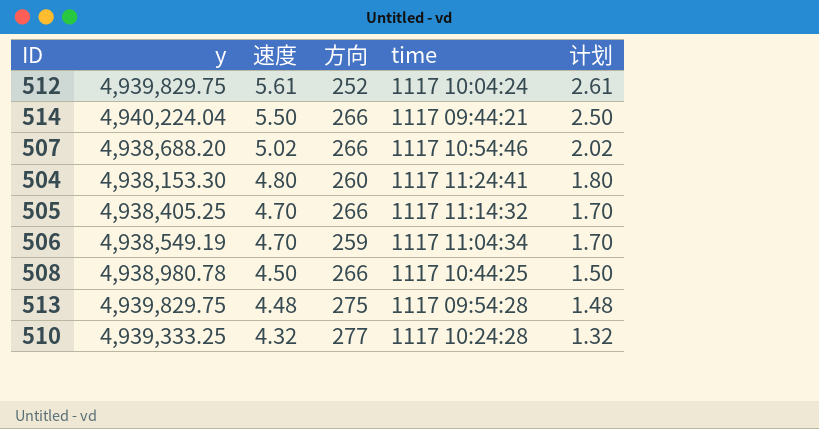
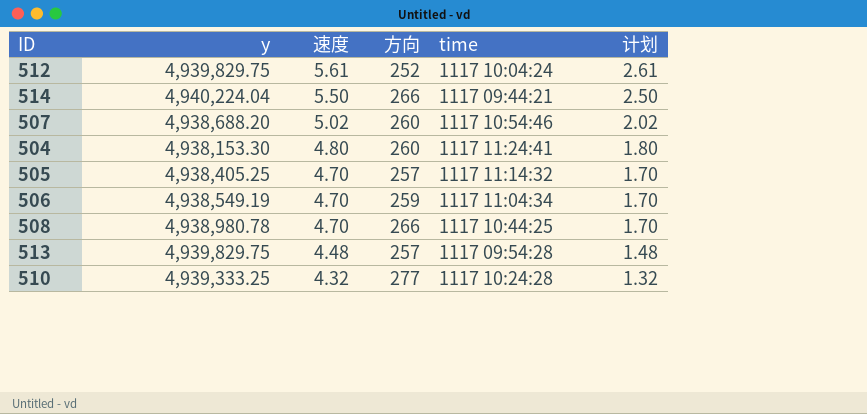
507 | 方向: 266 -> 260
505 | 方向: 266 -> 257
508 | 速度: 4.50 -> 4.70
508 | 计划: 1.50 -> 1.70
513 | 方向: 275 -> 257

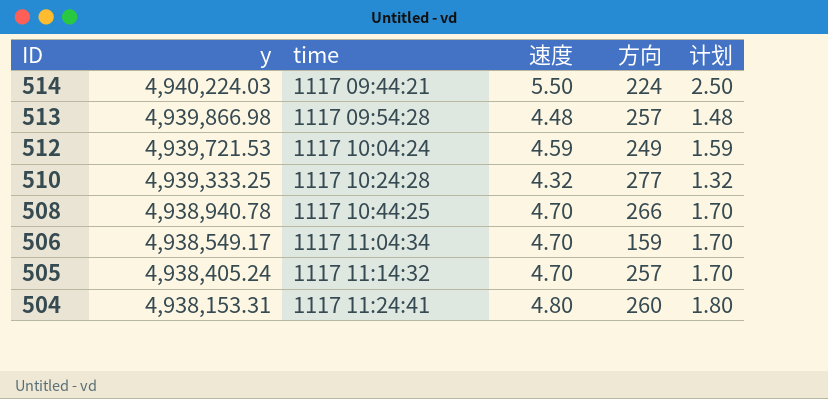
row order: 速度 descending -> ID descending
column time | position: 5 -> 3
row 507: 4,938,688.20 | 5.02 | 260 | 1117 10:54:46 | 2.02 -> none
514 | y: 4,940,224.04 -> 4,940,224.03
514 | 方向: 266 -> 224
513 | y: 4,939,829.75 -> 4,939,866.98
512 | y: 4,939,829.75 -> 4,939,721.53
512 | 速度: 5.61 -> 4.59
512 | 方向: 252 -> 249
512 | 计划: 2.61 -> 1.59
508 | y: 4,938,980.78 -> 4,938,940.78
506 | y: 4,938,549.19 -> 4,938,549.17
506 | 方向: 259 -> 159
505 | y: 4,938,405.25 -> 4,938,405.24
504 | y: 4,938,153.30 -> 4,938,153.31

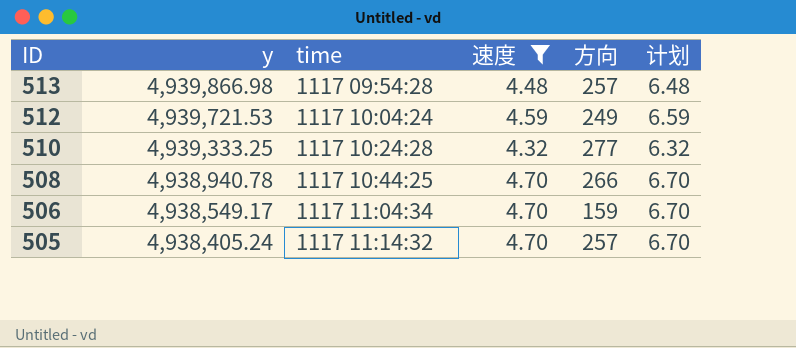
filter: none -> 速度 <= 4.70
column 计划 | formula: [速度] - 3 -> [速度] + 2

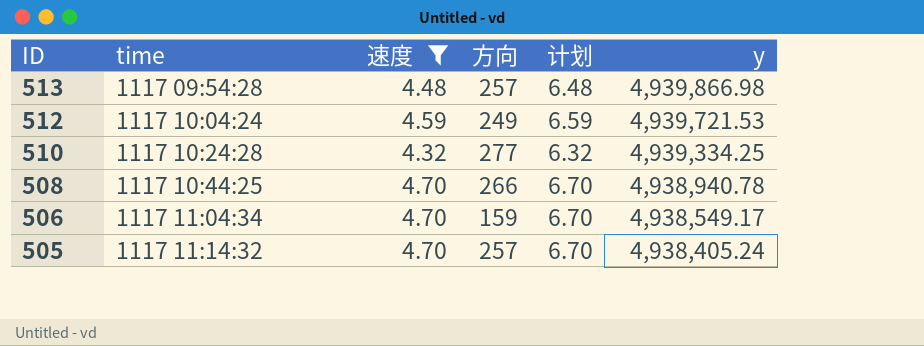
column y | position: 2 -> 6
510 | y: 4,939,333.25 -> 4,939,334.25

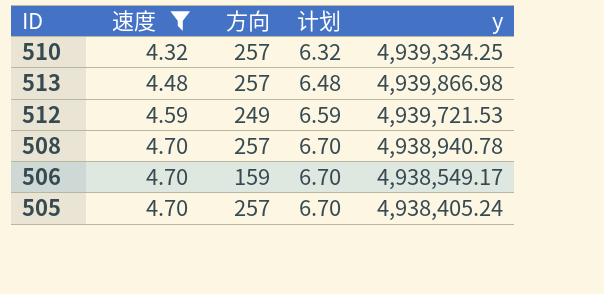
row order: ID descending -> 速度 ascending
column time | position: 2 -> none
510 | 方向: 277 -> 257
508 | 方向: 266 -> 257

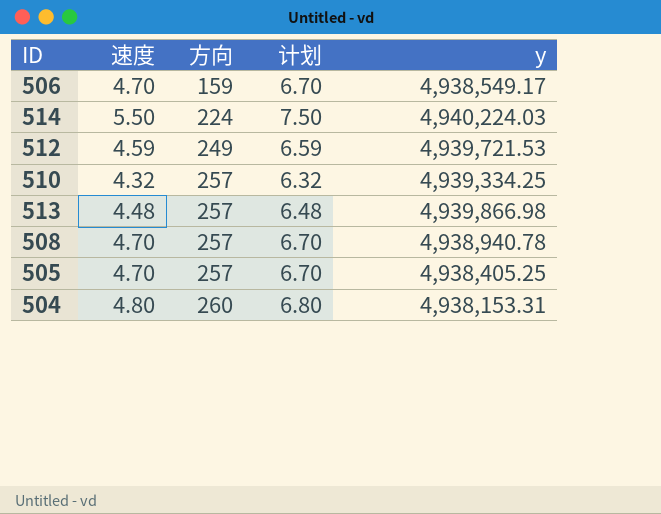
filter: 速度 <= 4.70 -> none
row order: 速度 ascending -> 方向 ascending
505 | y: 4,938,405.24 -> 4,938,405.25

